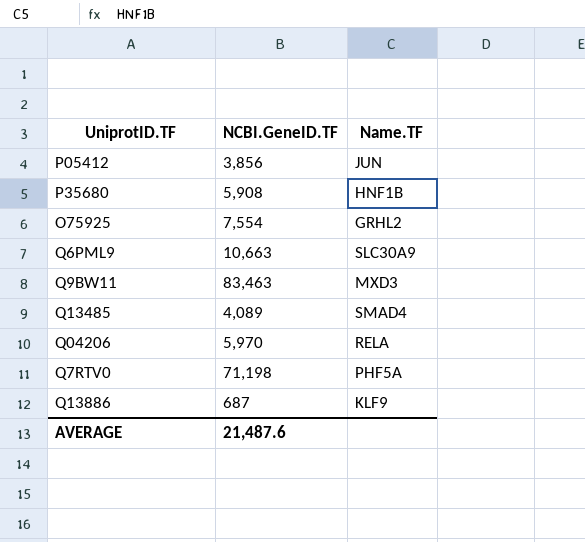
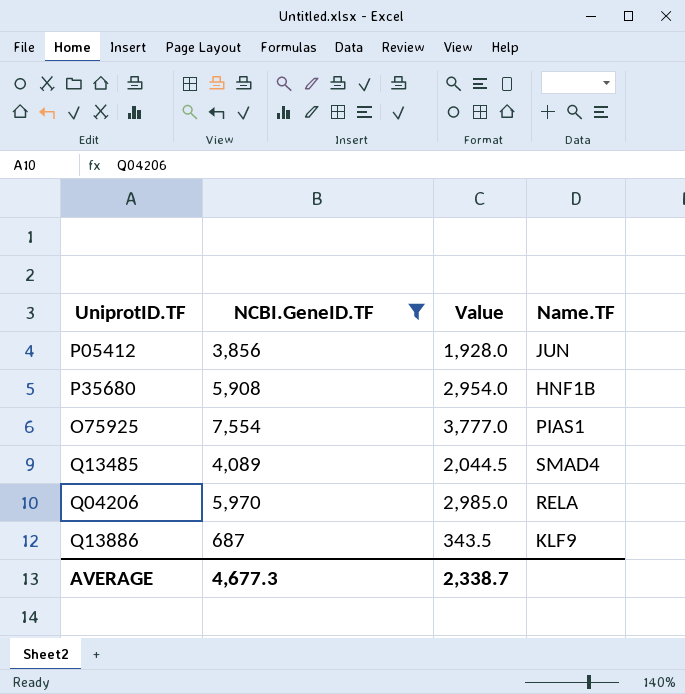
filter: none -> NCBI.GeneID.TF <= 7,554
column Value | formula: none -> [NCBI.GeneID.TF] * 0.5
O75925 | Name.TF: GRHL2 -> PIAS1
AVERAGE | NCBI.GeneID.TF: 21,487.6 -> 4,677.3

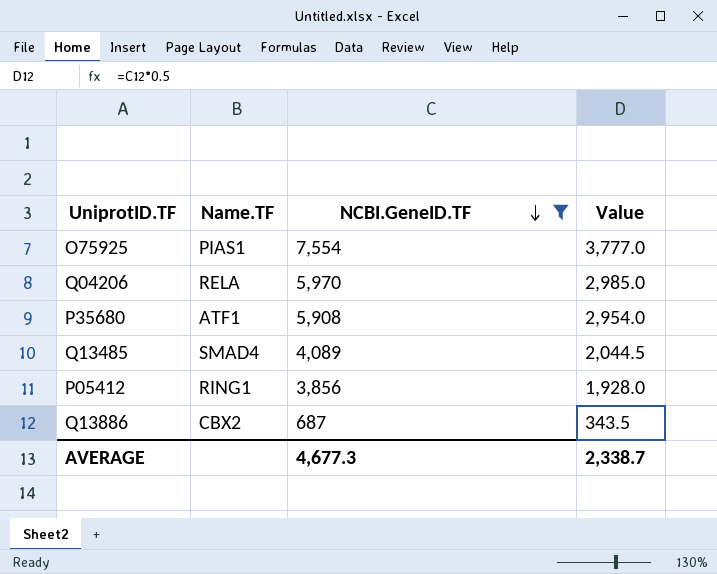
row order: none -> NCBI.GeneID.TF descending
column Name.TF | position: 4 -> 2
P35680 | Name.TF: HNF1B -> ATF1
P05412 | Name.TF: JUN -> RING1
Q13886 | Name.TF: KLF9 -> CBX2

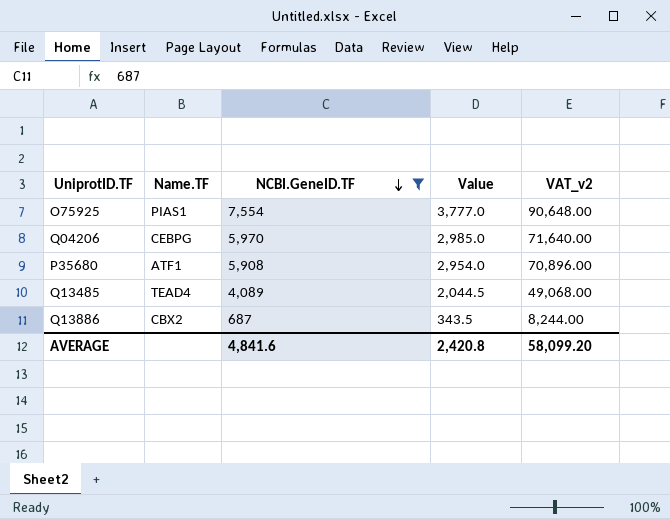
column VAT_v2 | formula: none -> [NCBI.GeneID.TF] * 12
row P05412: RING1 | 3,856 | 1,928.0 -> none
Q04206 | Name.TF: RELA -> CEBPG
Q13485 | Name.TF: SMAD4 -> TEAD4
AVERAGE | NCBI.GeneID.TF: 4,677.3 -> 4,841.6
AVERAGE | Value: 2,338.7 -> 2,420.8

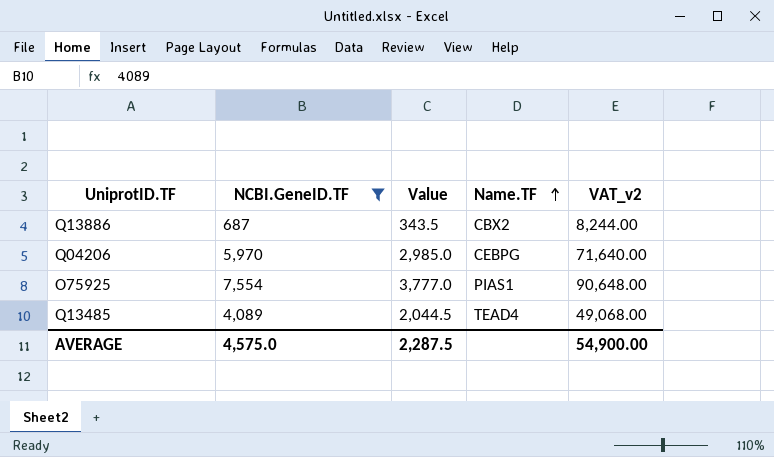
row order: NCBI.GeneID.TF descending -> Name.TF ascending
column Name.TF | position: 2 -> 4
row P35680: ATF1 | 5,908 | 2,954.0 | 70,896.00 -> none
AVERAGE | NCBI.GeneID.TF: 4,841.6 -> 4,575.0
AVERAGE | Value: 2,420.8 -> 2,287.5
AVERAGE | VAT_v2: 58,099.20 -> 54,900.00

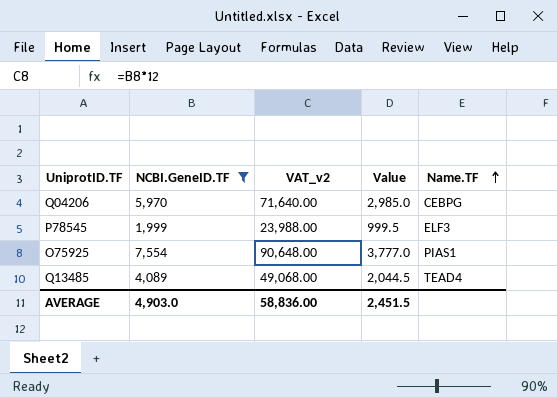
column VAT_v2 | position: 5 -> 3
row Q13886: 687 | 343.5 | CBX2 | 8,244.00 -> none
row P78545: none -> 1,999 | 23,988.00 | 999.5 | ELF3
AVERAGE | NCBI.GeneID.TF: 4,575.0 -> 4,903.0
AVERAGE | VAT_v2: 54,900.00 -> 58,836.00
AVERAGE | Value: 2,287.5 -> 2,451.5

